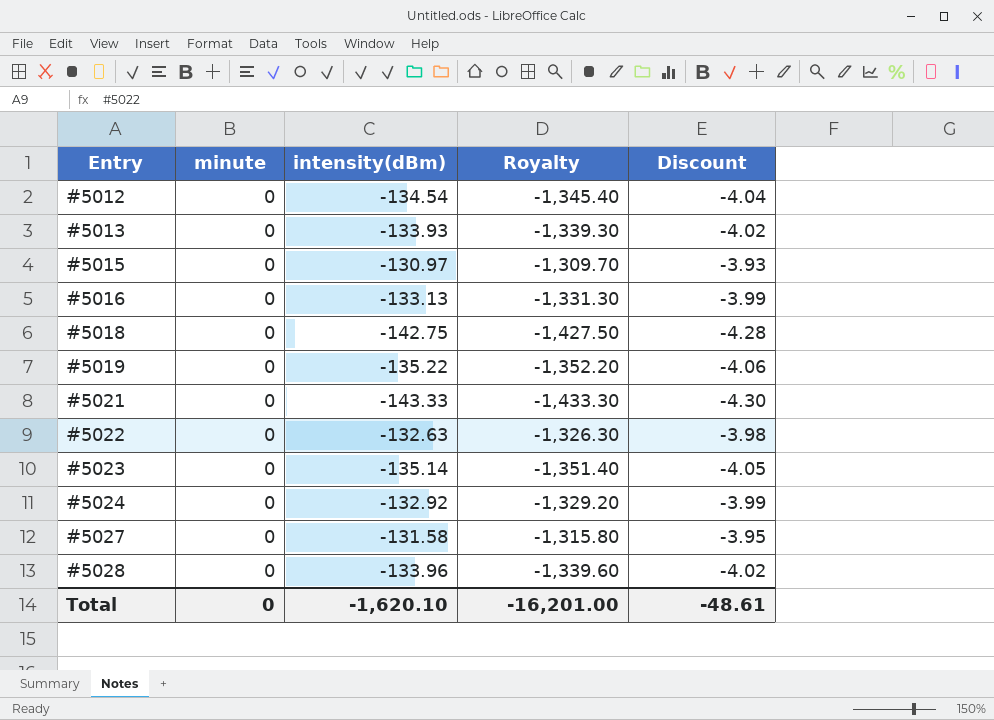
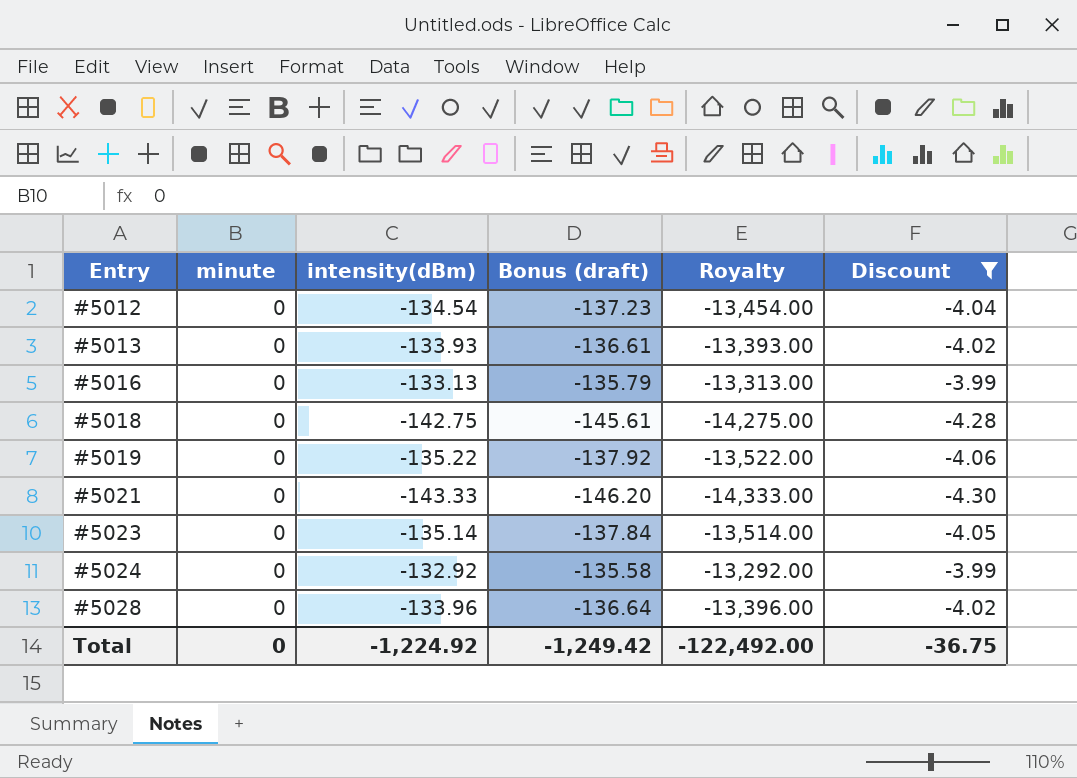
filter: none -> Discount <= -3.99
column Bonus (draft) | formula: none -> [intensity(dBm)] * 1.02
column Royalty | formula: [intensity(dBm)] * 10 -> [intensity(dBm)] * 100
Total | intensity(dBm): -1,620.10 -> -1,224.92
Total | Royalty: -16,201.00 -> -122,492.00
Total | Discount: -48.61 -> -36.75

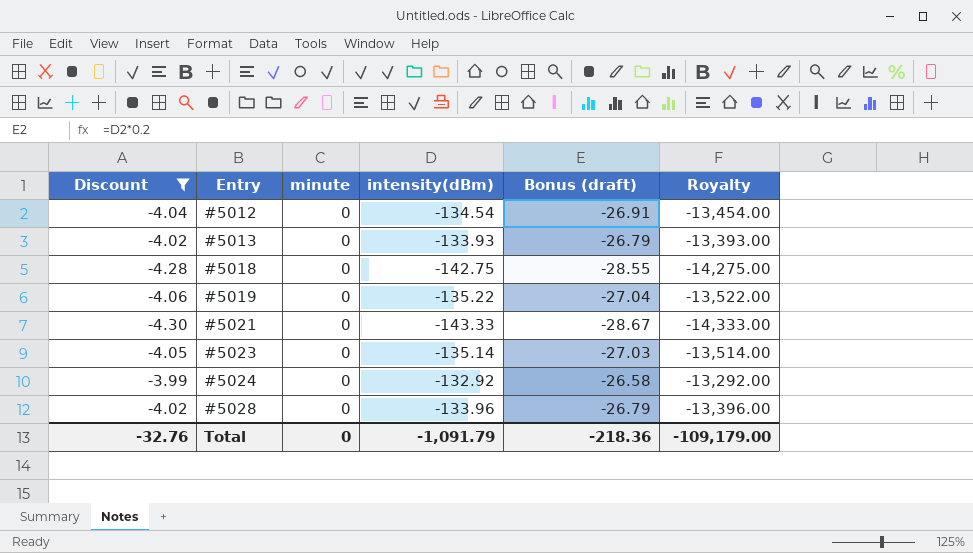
column Discount | position: 6 -> 1
column Bonus (draft) | formula: [intensity(dBm)] * 1.02 -> [intensity(dBm)] * 0.2
row #5016: 0 | -133.13 | -135.79 | -13,313.00 | -3.99 -> none
Total | Discount: -36.75 -> -32.76
Total | intensity(dBm): -1,224.92 -> -1,091.79
Total | Bonus (draft): -1,249.42 -> -218.36
Total | Royalty: -122,492.00 -> -109,179.00

